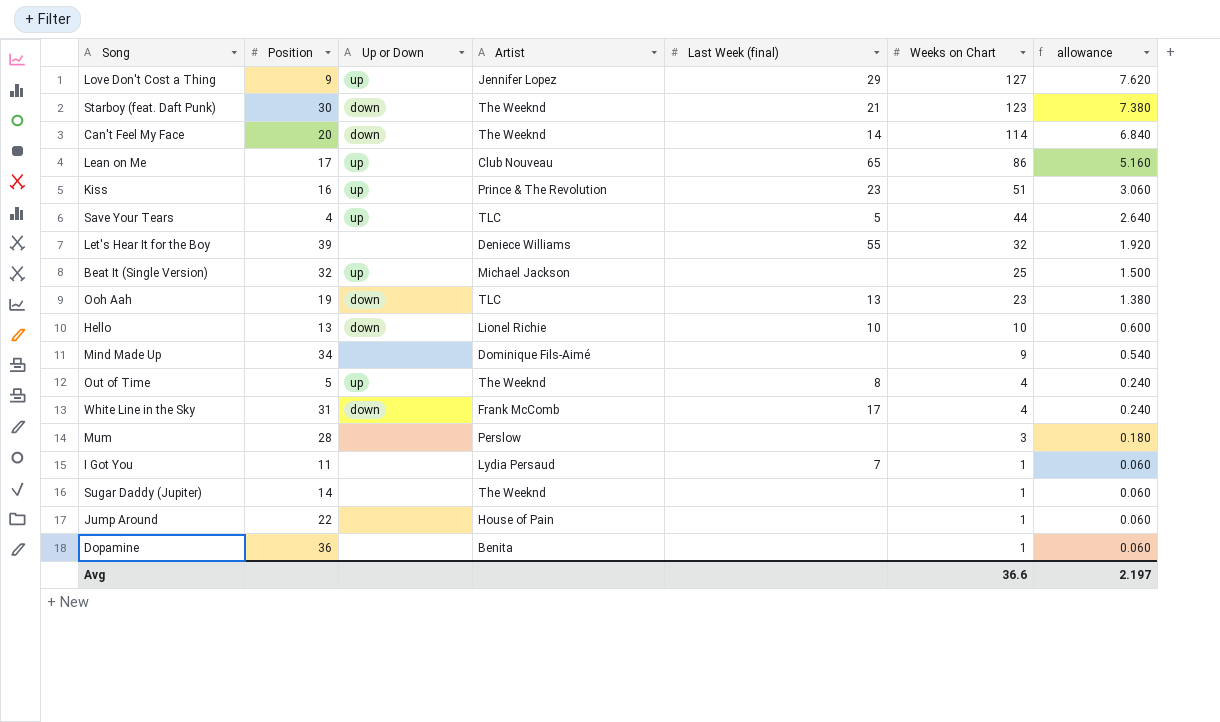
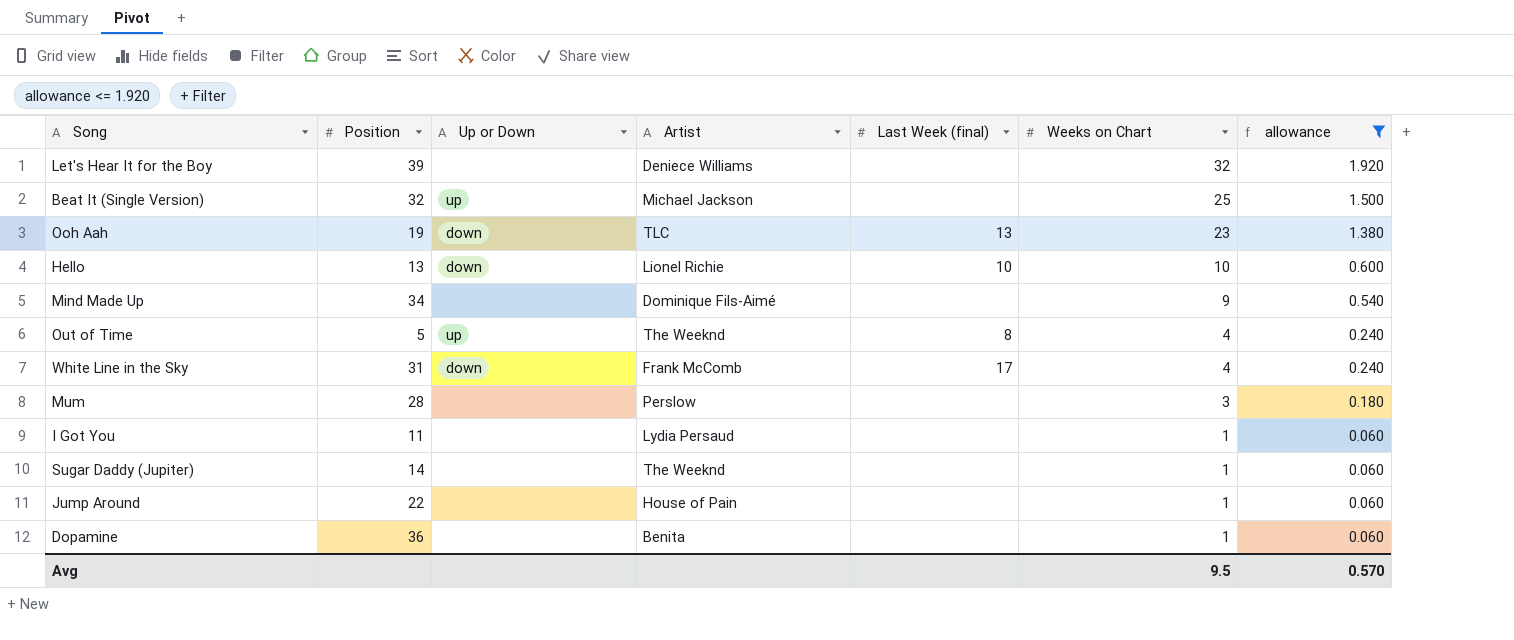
filter: none -> allowance <= 1.920
Let's Hear It for the Boy | Last Week (final): 55 -> none
I Got You | Last Week (final): 7 -> none
Avg | Weeks on Chart: 36.6 -> 9.5
Avg | allowance: 2.197 -> 0.570

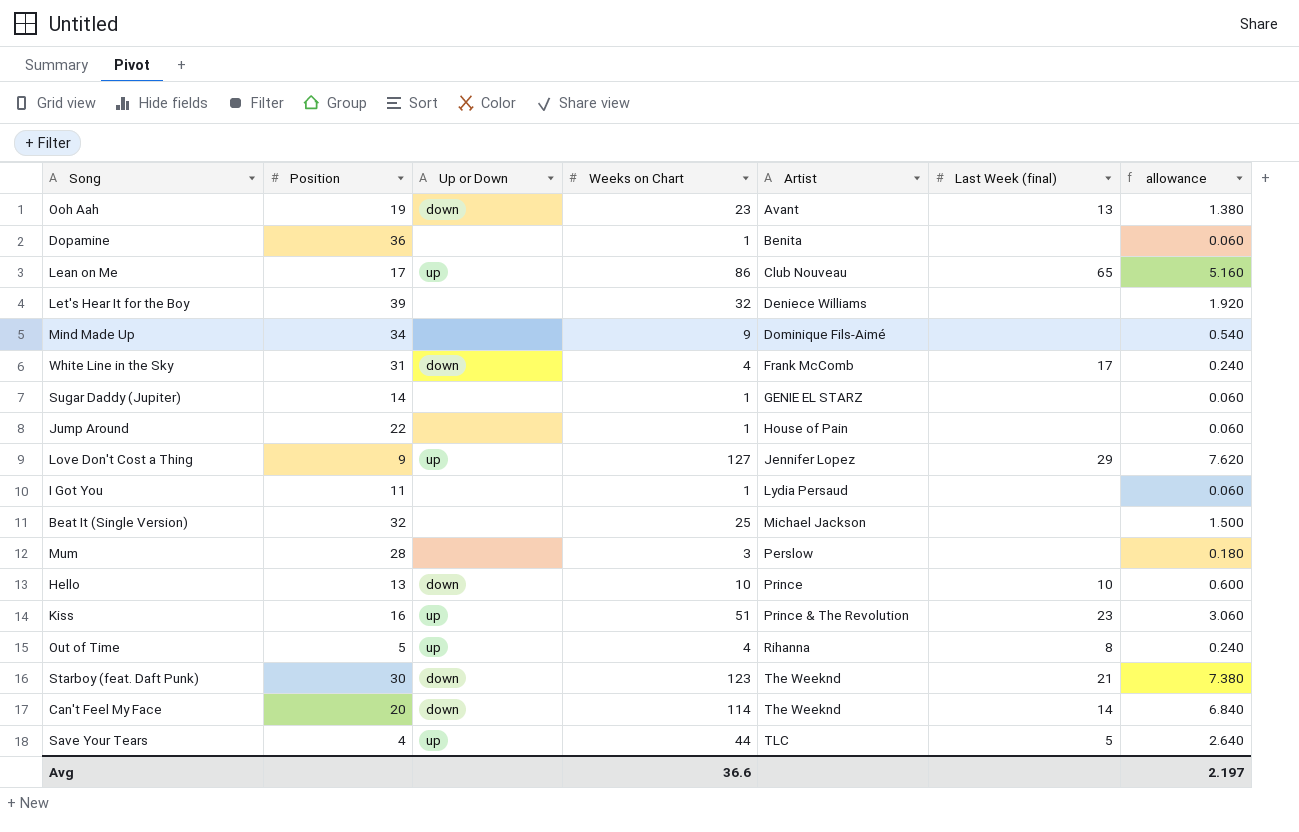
filter: allowance <= 1.920 -> none
row order: Weeks on Chart descending -> Artist ascending
column Weeks on Chart | position: 6 -> 4
Ooh Aah | Artist: TLC -> Avant
Sugar Daddy (Jupiter) | Artist: The Weeknd -> GENIE EL STARZ
Beat It (Single Version) | Up or Down: up -> none
Hello | Artist: Lionel Richie -> Prince
Out of Time | Artist: The Weeknd -> Rihanna
Avg | Weeks on Chart: 9.5 -> 36.6
Avg | allowance: 0.570 -> 2.197

